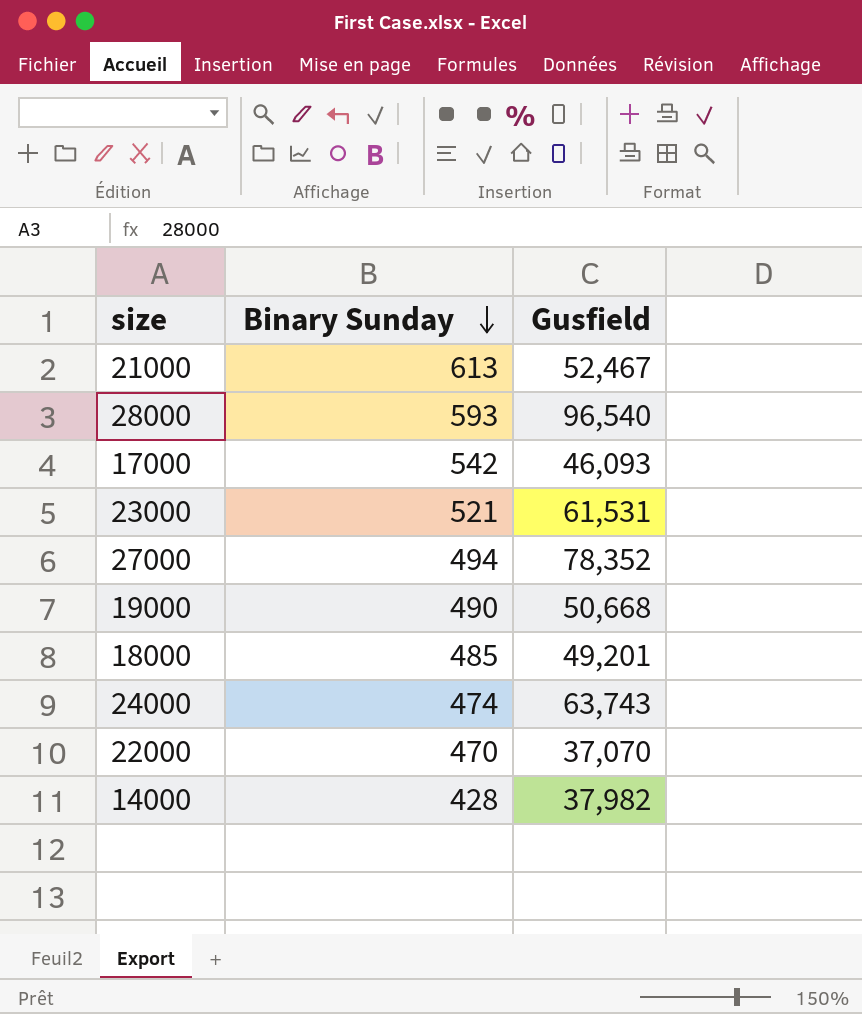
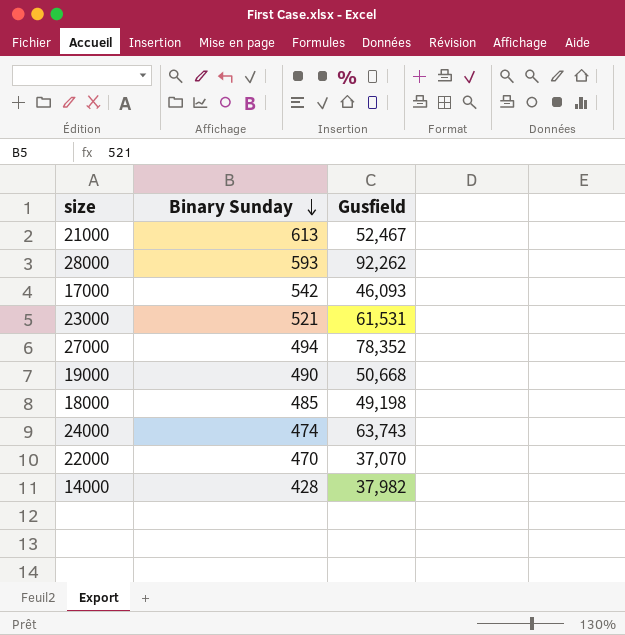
28000 | Gusfield: 96,540 -> 92,262
18000 | Gusfield: 49,201 -> 49,198

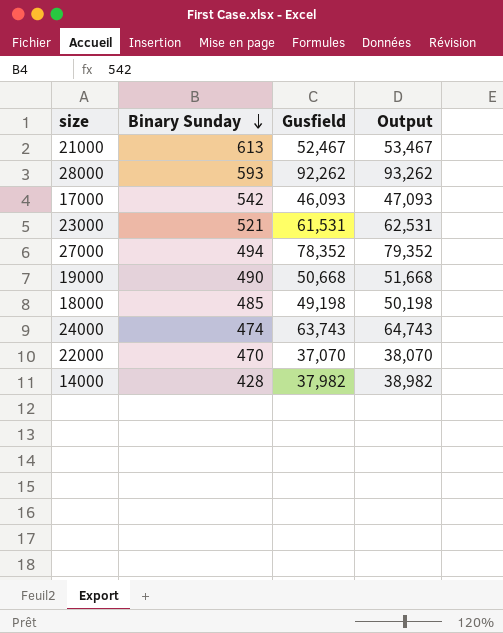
column Output | formula: none -> [Gusfield] + 1000

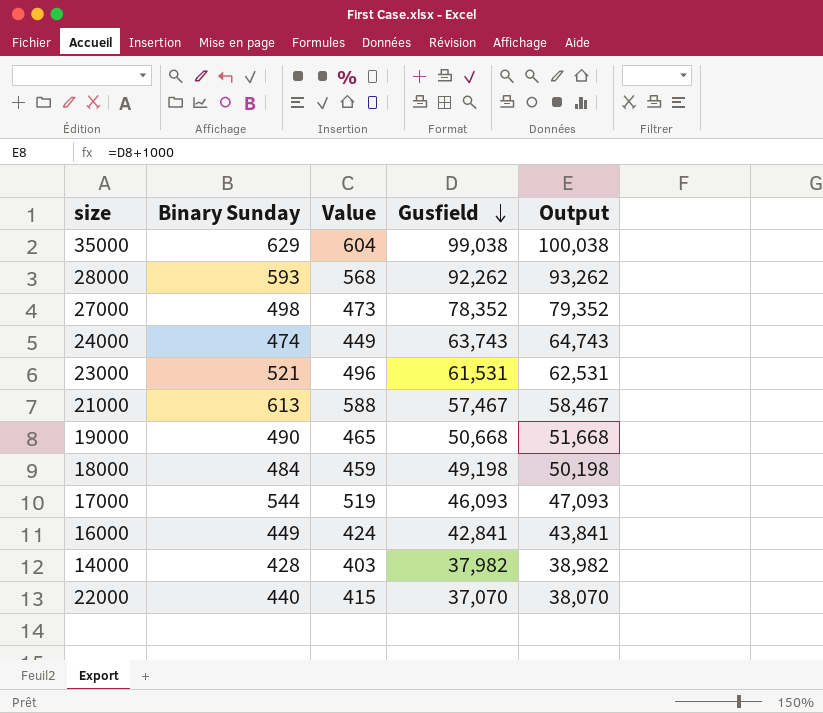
row order: Binary Sunday descending -> Gusfield descending
column Value | formula: none -> [Binary Sunday] - 25
row 35000: none -> 629 | 604 | 99,038 | 100,038
27000 | Binary Sunday: 494 -> 498
21000 | Gusfield: 52,467 -> 57,467
21000 | Output: 53,467 -> 58,467
18000 | Binary Sunday: 485 -> 484
17000 | Binary Sunday: 542 -> 544
row 16000: none -> 449 | 424 | 42,841 | 43,841
22000 | Binary Sunday: 470 -> 440

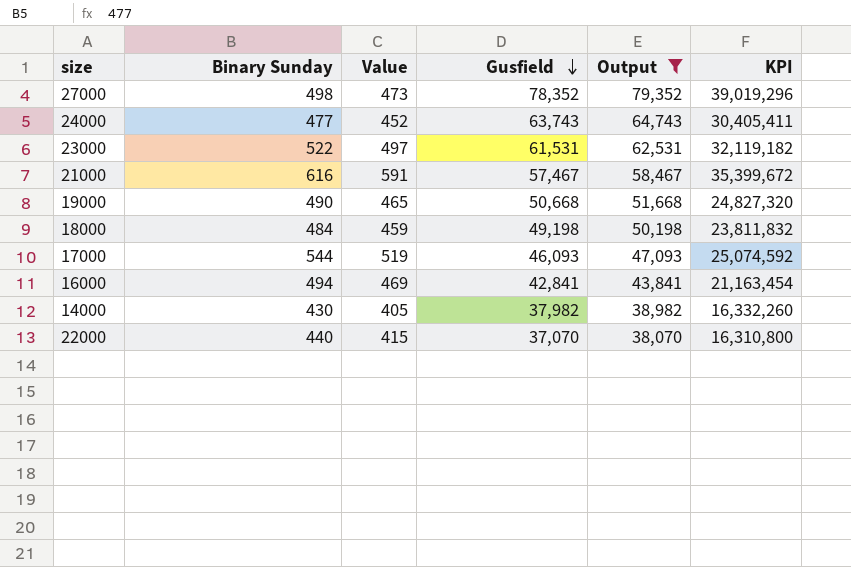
filter: none -> Output <= 79,352
column KPI | formula: none -> [Binary Sunday] * [Gusfield]
24000 | Binary Sunday: 474 -> 477
24000 | Value: 449 -> 452
23000 | Binary Sunday: 521 -> 522
23000 | Value: 496 -> 497
21000 | Binary Sunday: 613 -> 616
21000 | Value: 588 -> 591
16000 | Binary Sunday: 449 -> 494
16000 | Value: 424 -> 469
14000 | Binary Sunday: 428 -> 430
14000 | Value: 403 -> 405

